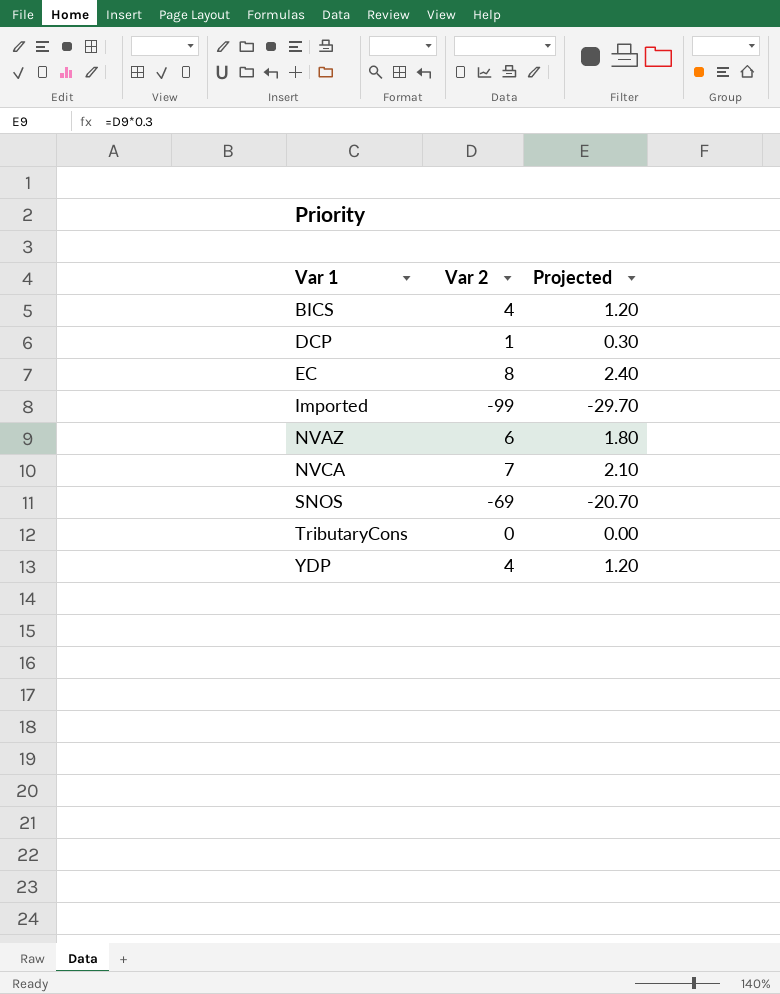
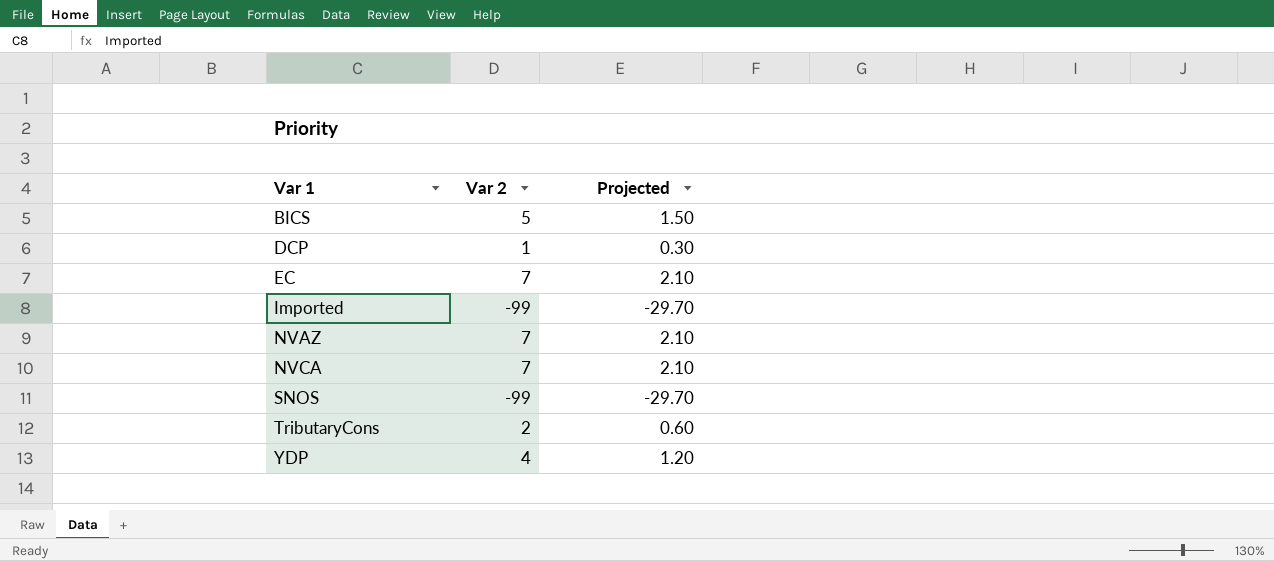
BICS | Var 2: 4 -> 5
BICS | Projected: 1.20 -> 1.50
EC | Var 2: 8 -> 7
EC | Projected: 2.40 -> 2.10
NVAZ | Var 2: 6 -> 7
NVAZ | Projected: 1.80 -> 2.10
SNOS | Var 2: -69 -> -99
SNOS | Projected: -20.70 -> -29.70
TributaryCons | Var 2: 0 -> 2
TributaryCons | Projected: 0.00 -> 0.60

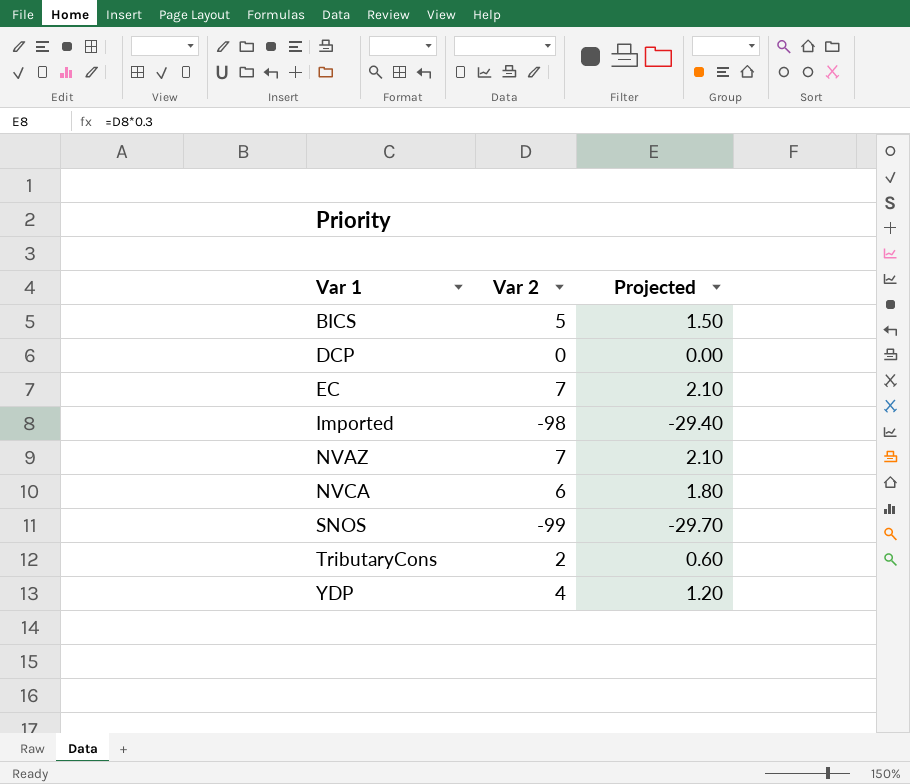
DCP | Var 2: 1 -> 0
DCP | Projected: 0.30 -> 0.00
Imported | Var 2: -99 -> -98
Imported | Projected: -29.70 -> -29.40
NVCA | Var 2: 7 -> 6
NVCA | Projected: 2.10 -> 1.80

